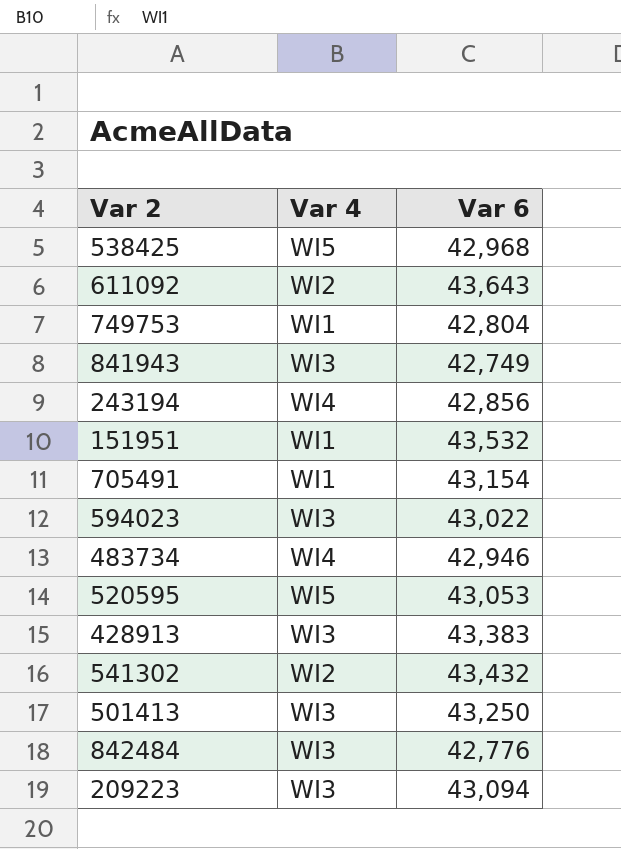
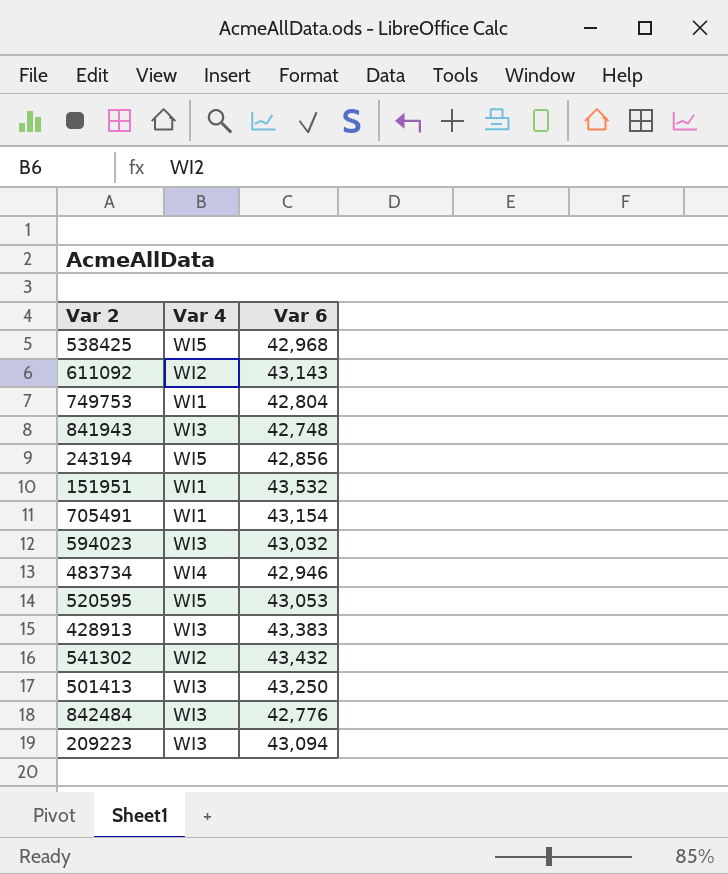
611092 | Var 6: 43,643 -> 43,143
841943 | Var 6: 42,749 -> 42,748
243194 | Var 4: WI4 -> WI5
594023 | Var 6: 43,022 -> 43,032

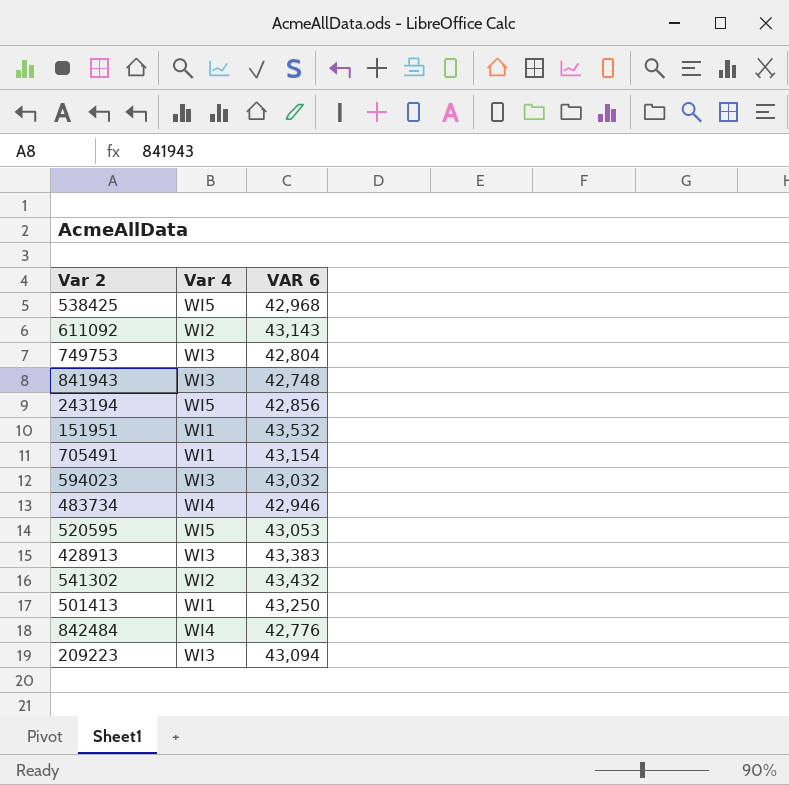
column name: Var 6 -> VAR 6
749753 | Var 4: WI1 -> WI3
501413 | Var 4: WI3 -> WI1
842484 | Var 4: WI3 -> WI4

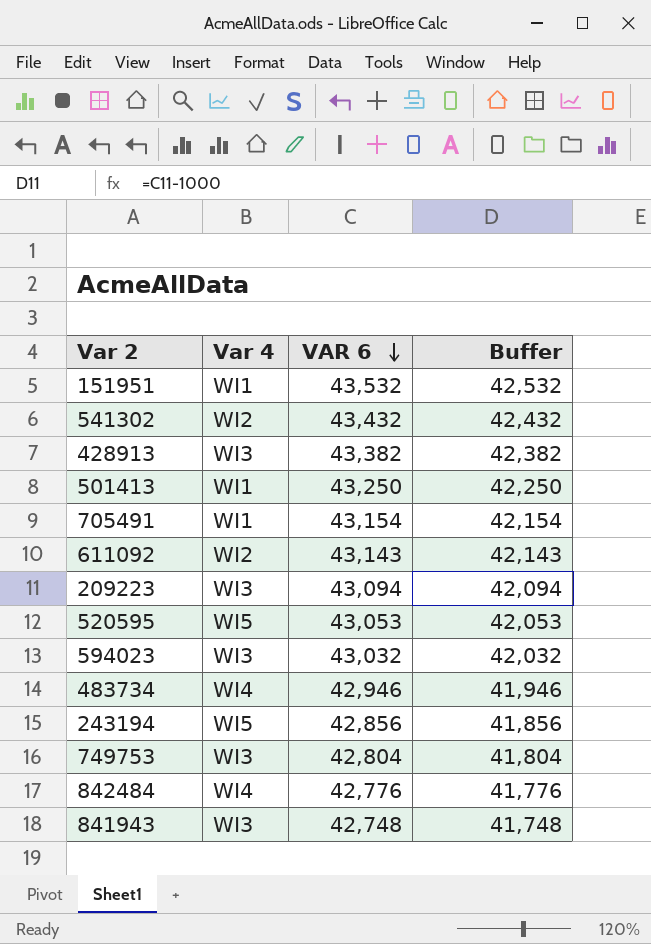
row order: none -> VAR 6 descending
column Buffer | formula: none -> [VAR 6] - 1000
row 538425: WI5 | 42,968 -> none
428913 | VAR 6: 43,383 -> 43,382

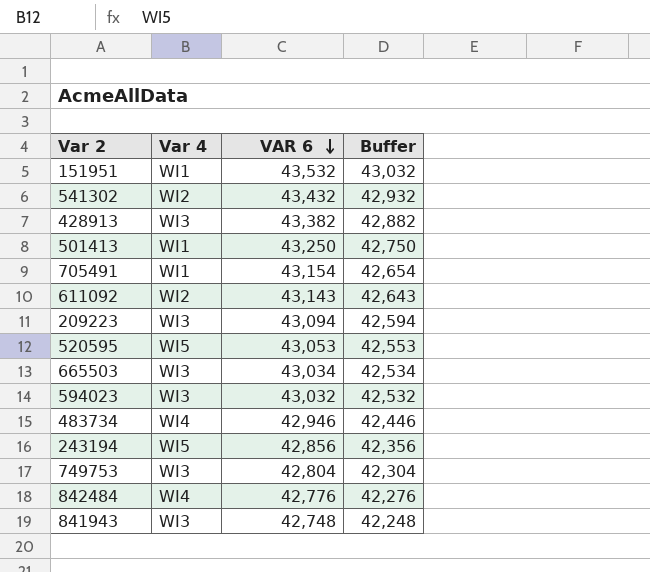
column Buffer | formula: [VAR 6] - 1000 -> [VAR 6] - 500
row 665503: none -> WI3 | 43,034 | 42,534

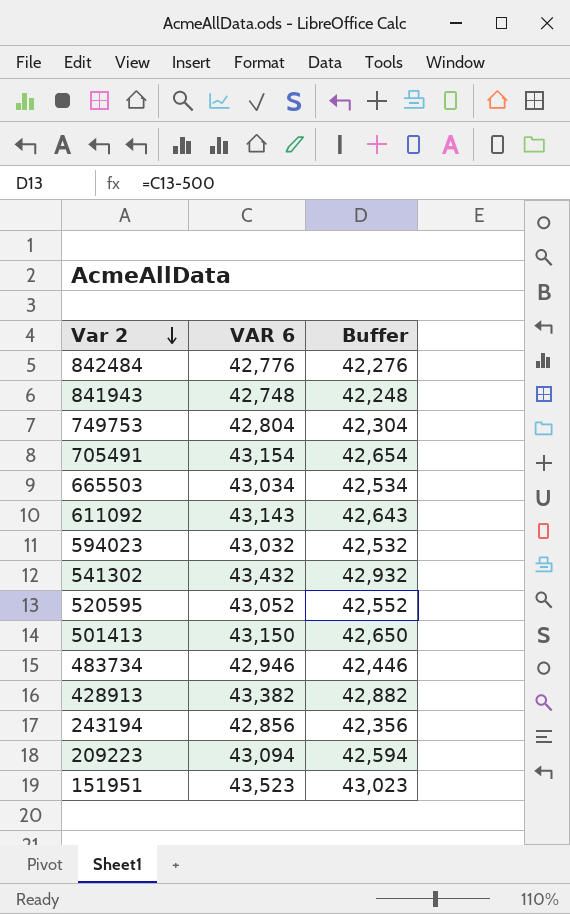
row order: VAR 6 descending -> Var 2 descending
column Var 4 | position: 2 -> none
520595 | VAR 6: 43,053 -> 43,052
520595 | Buffer: 42,553 -> 42,552
501413 | VAR 6: 43,250 -> 43,150
501413 | Buffer: 42,750 -> 42,650
151951 | VAR 6: 43,532 -> 43,523
151951 | Buffer: 43,032 -> 43,023

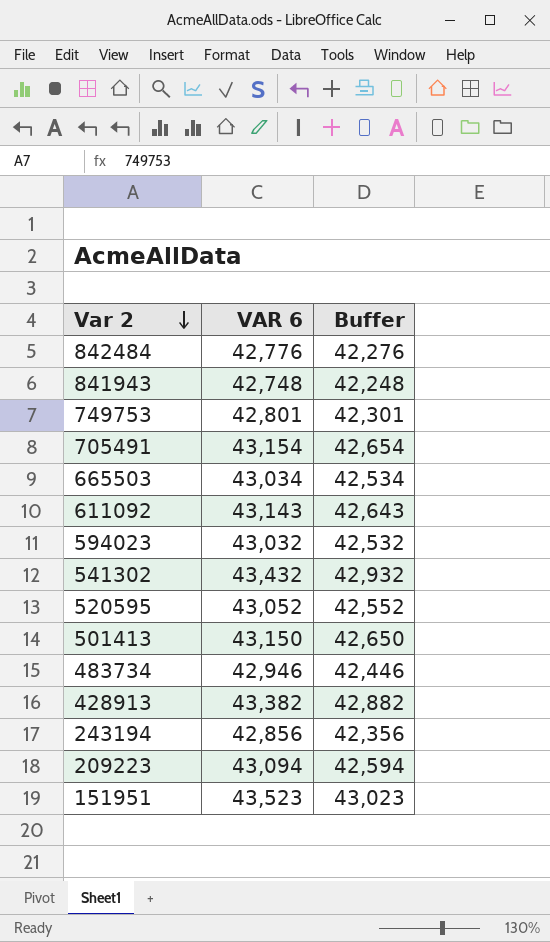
749753 | VAR 6: 42,804 -> 42,801
749753 | Buffer: 42,304 -> 42,301

